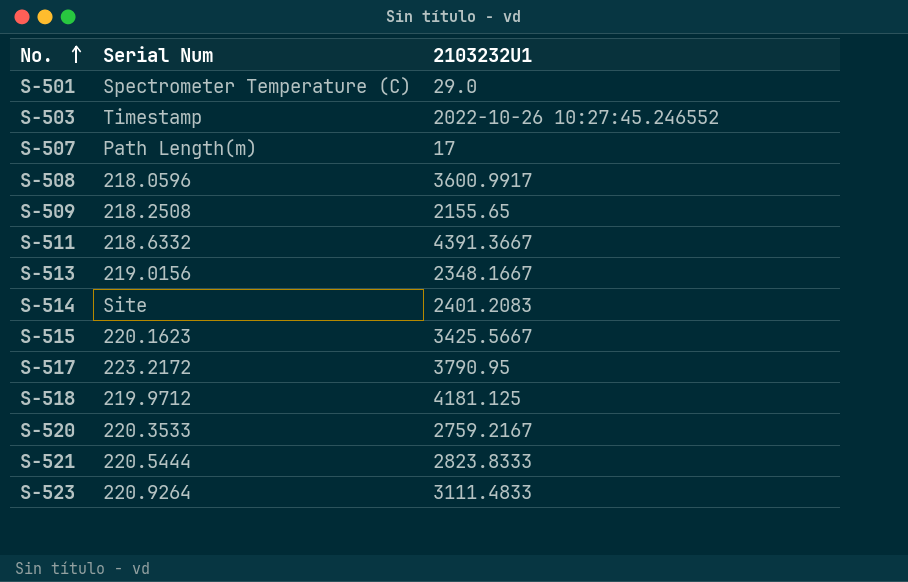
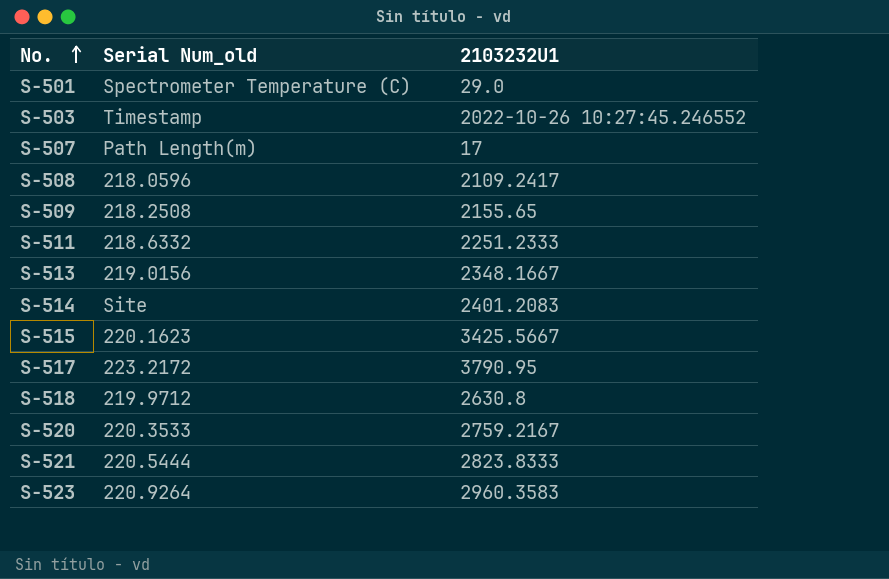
column name: Serial Num -> Serial Num_old
S-508 | 2103232U1: 3600.9917 -> 2109.2417
S-511 | 2103232U1: 4391.3667 -> 2251.2333
S-518 | 2103232U1: 4181.125 -> 2630.8
S-523 | 2103232U1: 3111.4833 -> 2960.3583

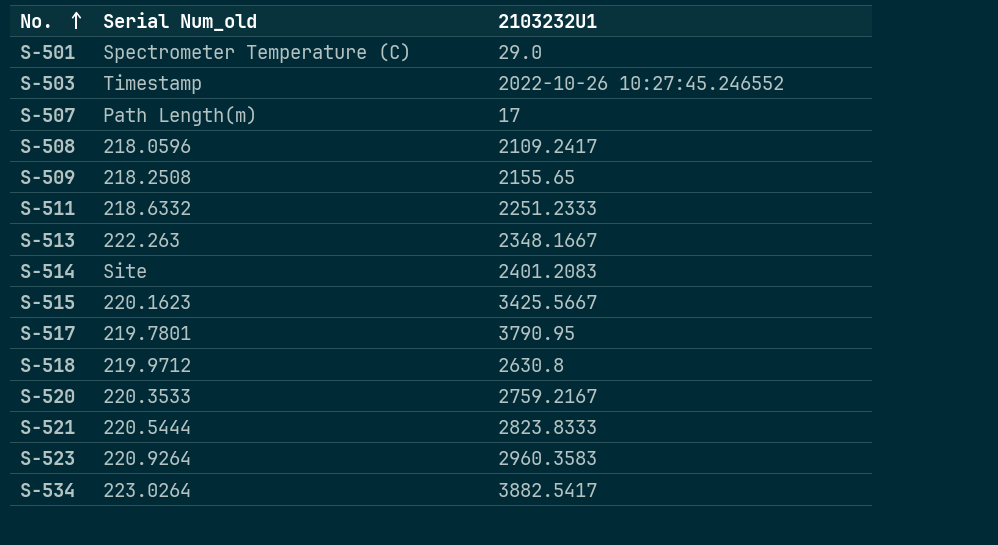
S-513 | Serial Num_old: 219.0156 -> 222.263
S-517 | Serial Num_old: 223.2172 -> 219.7801
row S-534: none -> 223.0264 | 3882.5417

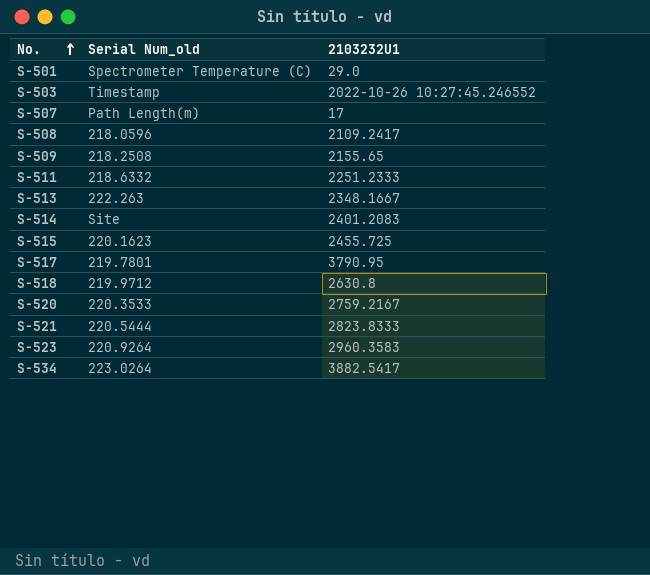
S-515 | 2103232U1: 3425.5667 -> 2455.725

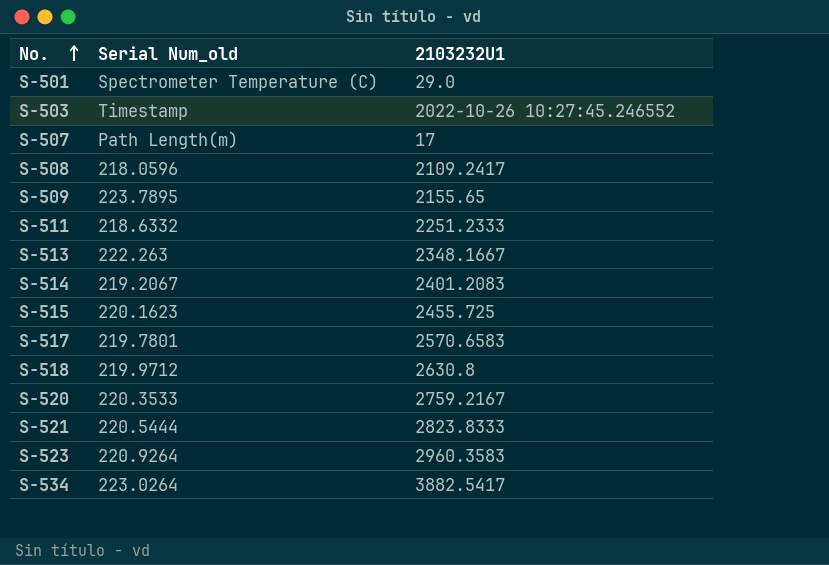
S-509 | Serial Num_old: 218.2508 -> 223.7895
S-514 | Serial Num_old: Site -> 219.2067
S-517 | 2103232U1: 3790.95 -> 2570.6583

